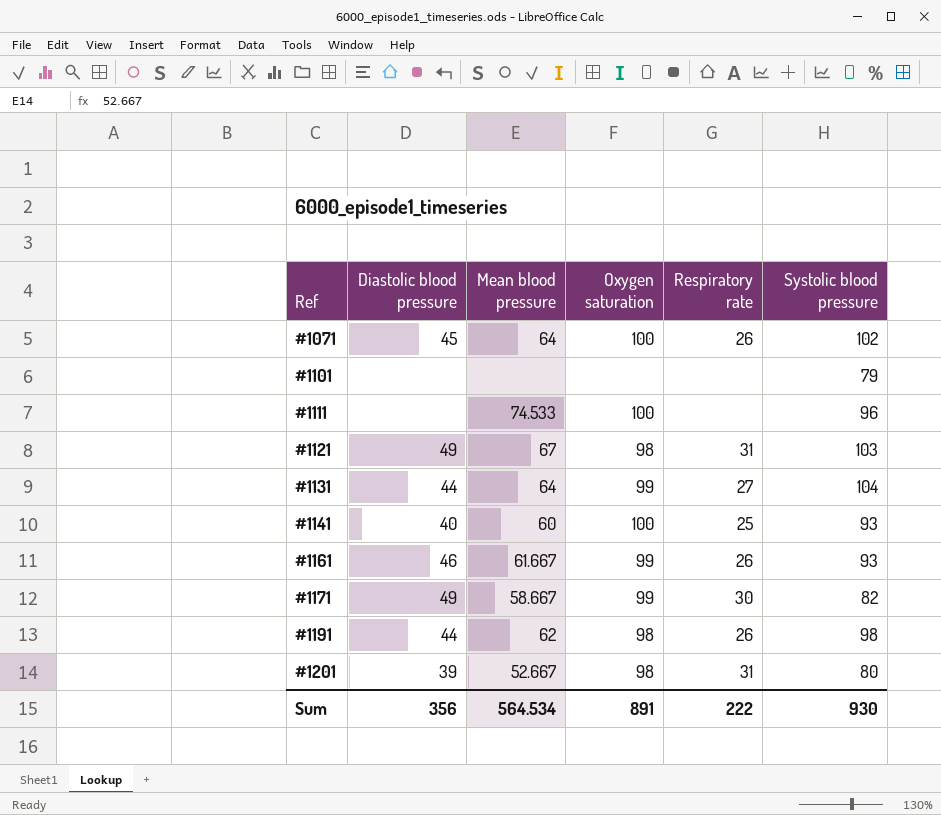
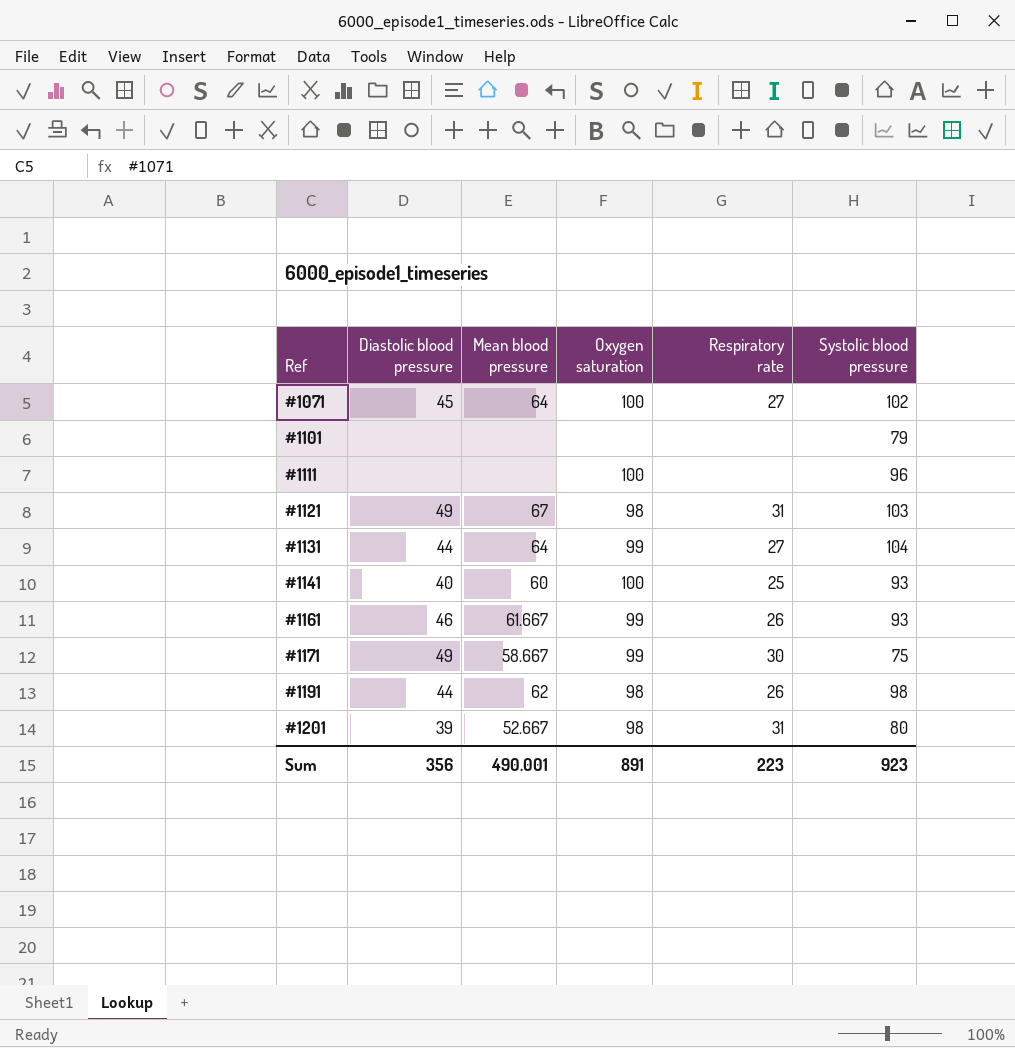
#1071 | Respiratory rate: 26 -> 27
#1111 | Mean blood pressure: 74.533 -> none
#1171 | Systolic blood pressure: 82 -> 75
Sum | Mean blood pressure: 564.534 -> 490.001
Sum | Respiratory rate: 222 -> 223
Sum | Systolic blood pressure: 930 -> 923

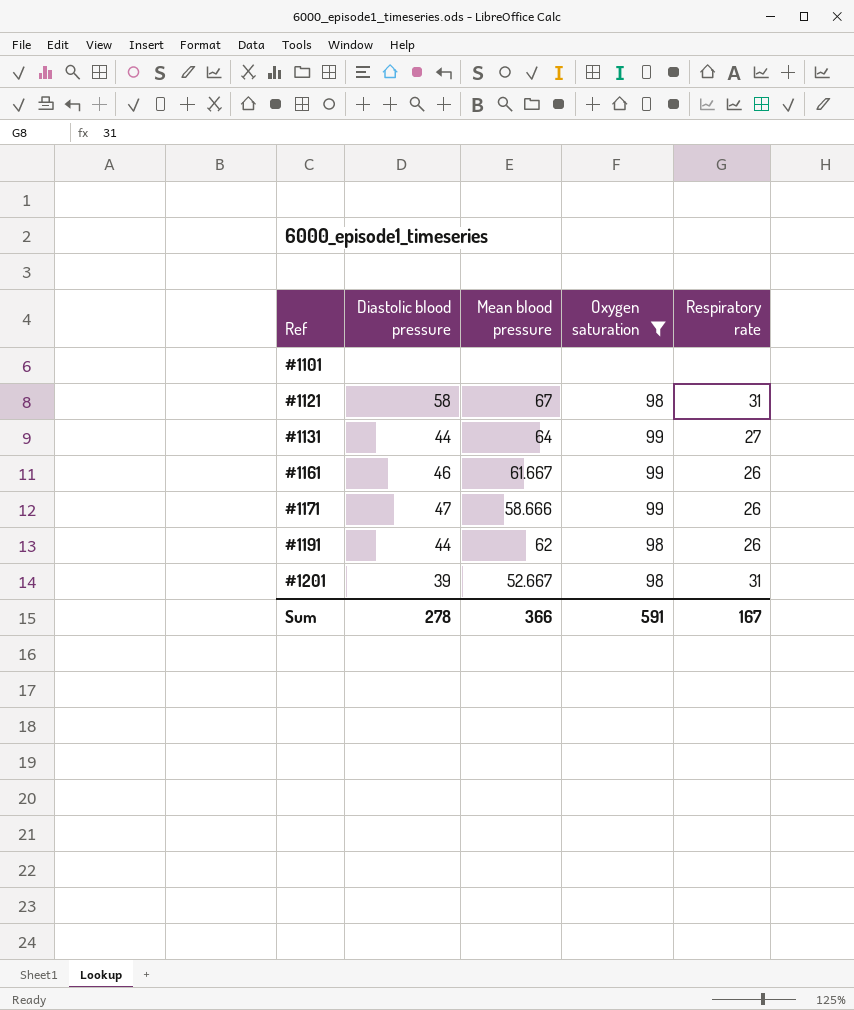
filter: none -> Oxygen saturation != 100
column Systolic blood pressure | position: 6 -> none
#1121 | Diastolic blood pressure: 49 -> 58
#1171 | Diastolic blood pressure: 49 -> 47
#1171 | Mean blood pressure: 58.667 -> 58.666
#1171 | Respiratory rate: 30 -> 26
Sum | Diastolic blood pressure: 356 -> 278
Sum | Mean blood pressure: 490.001 -> 366
Sum | Oxygen saturation: 891 -> 591
Sum | Respiratory rate: 223 -> 167

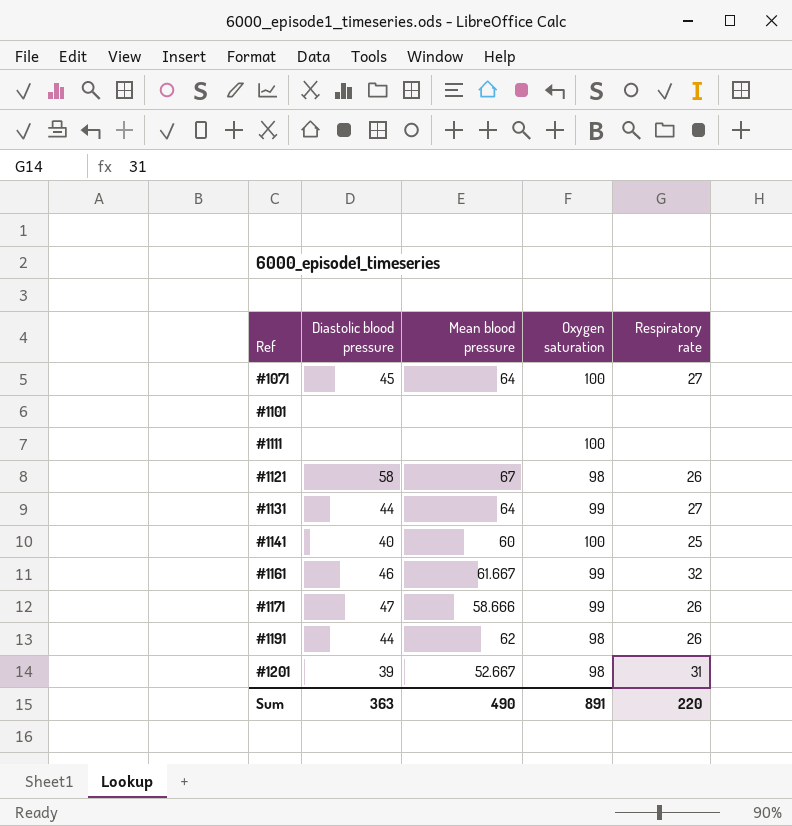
filter: Oxygen saturation != 100 -> none
#1121 | Respiratory rate: 31 -> 26
#1161 | Respiratory rate: 26 -> 32
Sum | Diastolic blood pressure: 278 -> 363
Sum | Mean blood pressure: 366 -> 490
Sum | Oxygen saturation: 591 -> 891
Sum | Respiratory rate: 167 -> 220

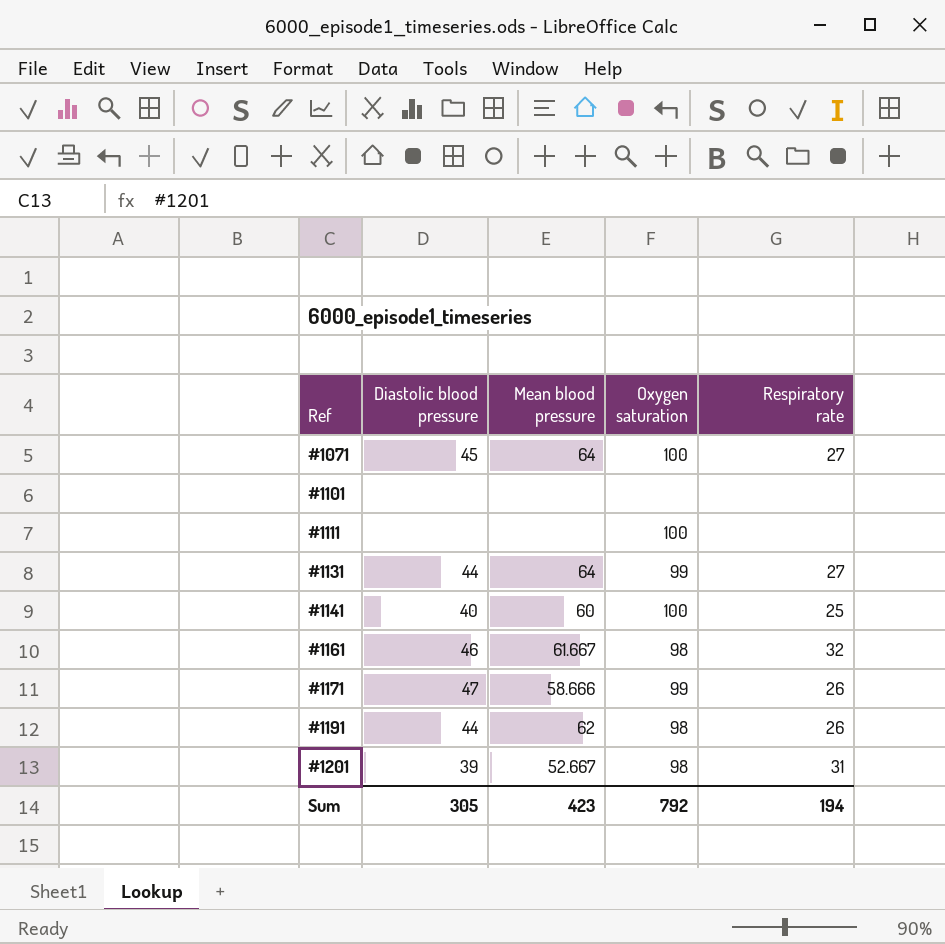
row #1121: 58 | 67 | 98 | 26 -> none
#1161 | Oxygen saturation: 99 -> 98
Sum | Diastolic blood pressure: 363 -> 305
Sum | Mean blood pressure: 490 -> 423
Sum | Oxygen saturation: 891 -> 792
Sum | Respiratory rate: 220 -> 194

